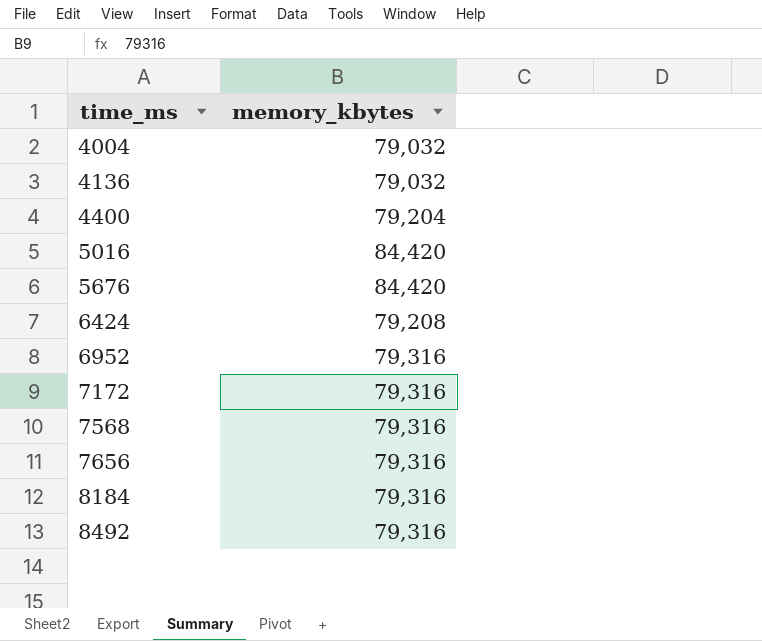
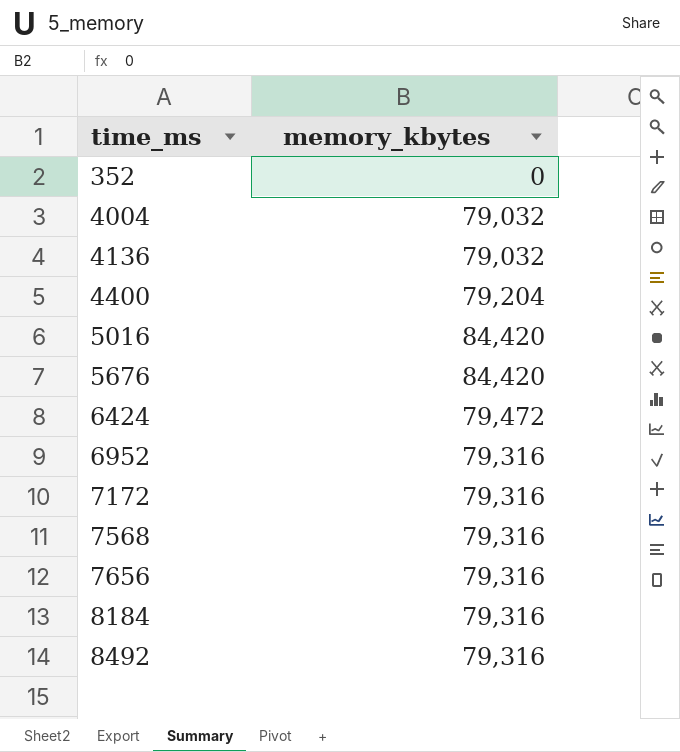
row 352: none -> 0
6424 | memory_kbytes: 79,208 -> 79,472

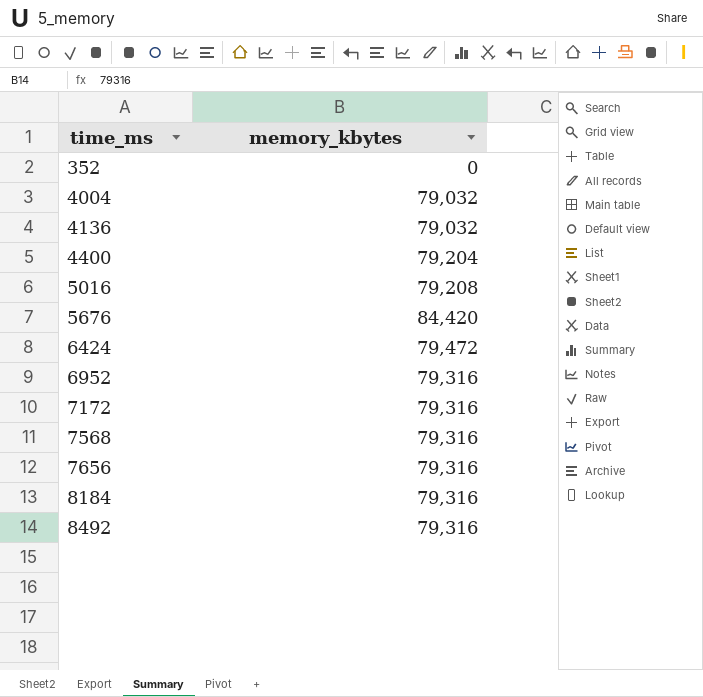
5016 | memory_kbytes: 84,420 -> 79,208

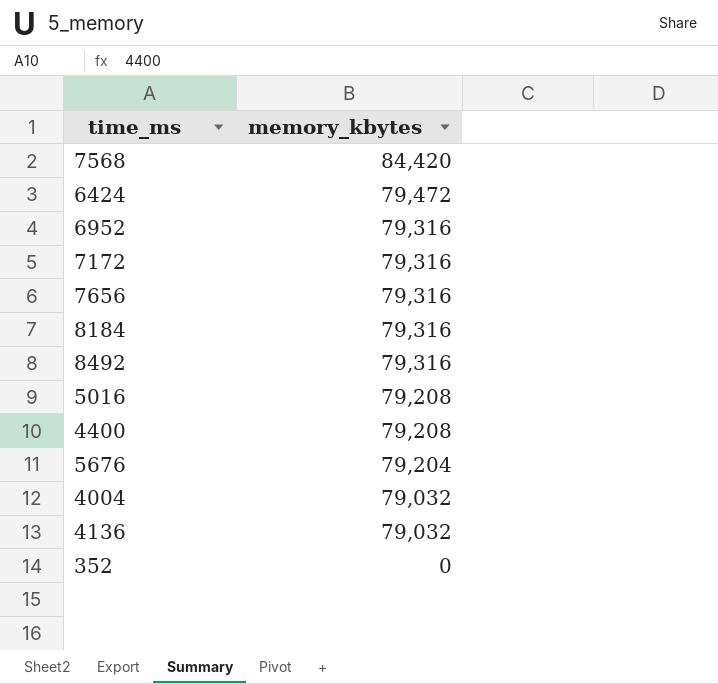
row order: time_ms ascending -> memory_kbytes descending
7568 | memory_kbytes: 79,316 -> 84,420
4400 | memory_kbytes: 79,204 -> 79,208
5676 | memory_kbytes: 84,420 -> 79,204

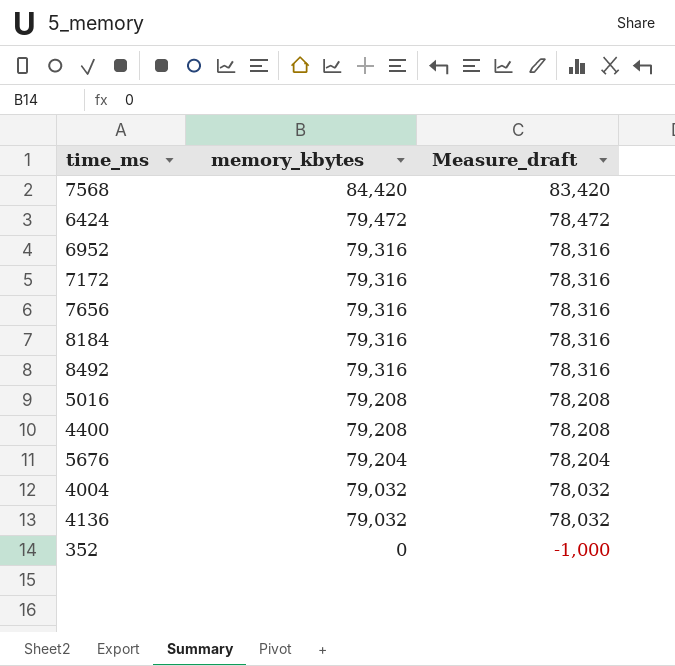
column Measure_draft | formula: none -> [memory_kbytes] - 1000

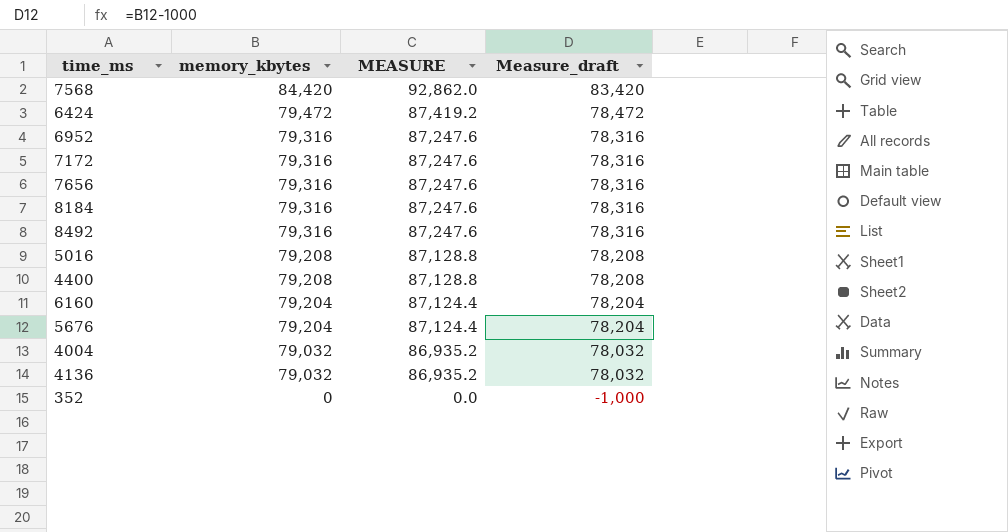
column MEASURE | formula: none -> [memory_kbytes] * 1.1
row 6160: none -> 79,204 | 87,124.4 | 78,204

